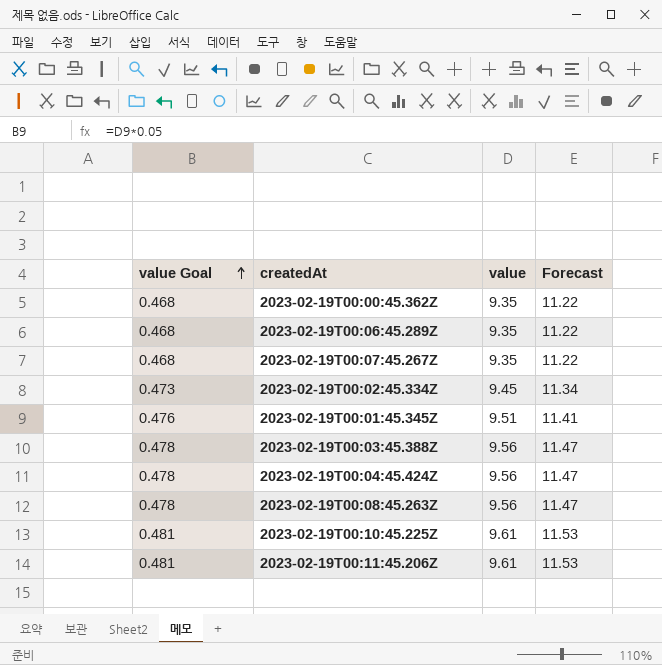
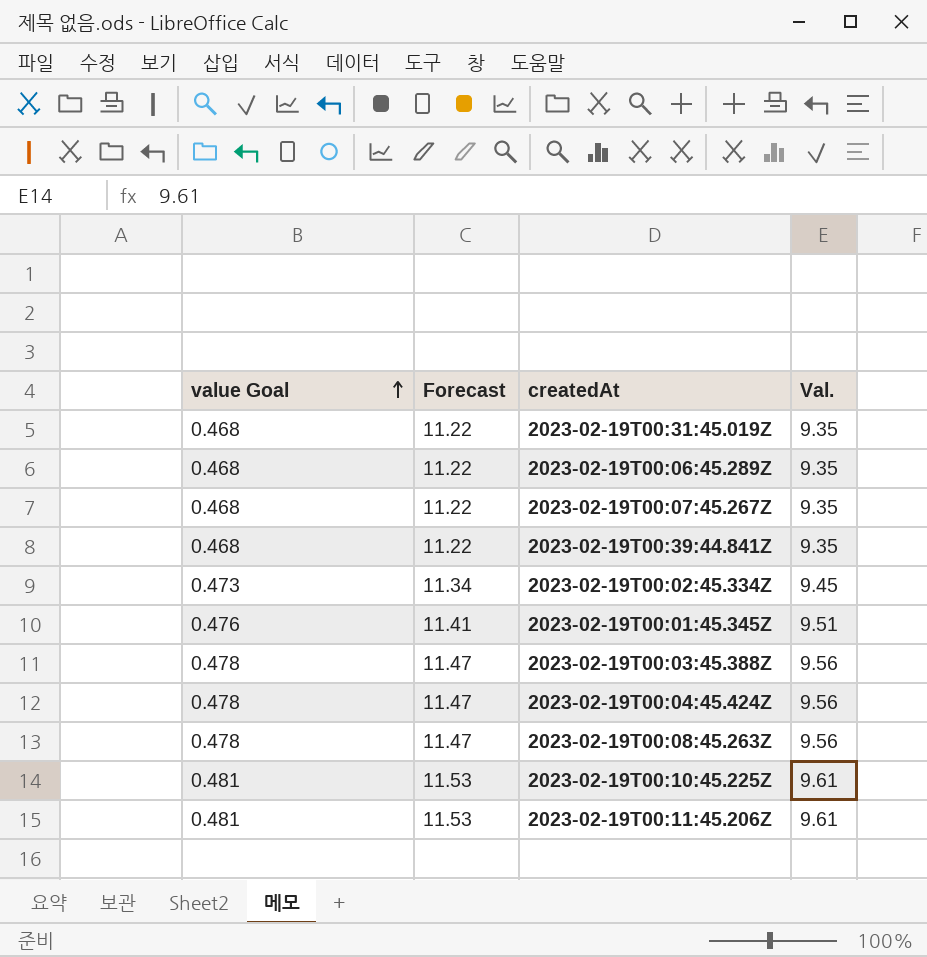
column Forecast | position: 4 -> 2
column name: value -> Val.
row 2023-02-19T00:00:45.362Z: 0.468 | 9.35 | 11.22 -> none
row 2023-02-19T00:31:45.019Z: none -> 0.468 | 11.22 | 9.35
row 2023-02-19T00:39:44.841Z: none -> 0.468 | 11.22 | 9.35

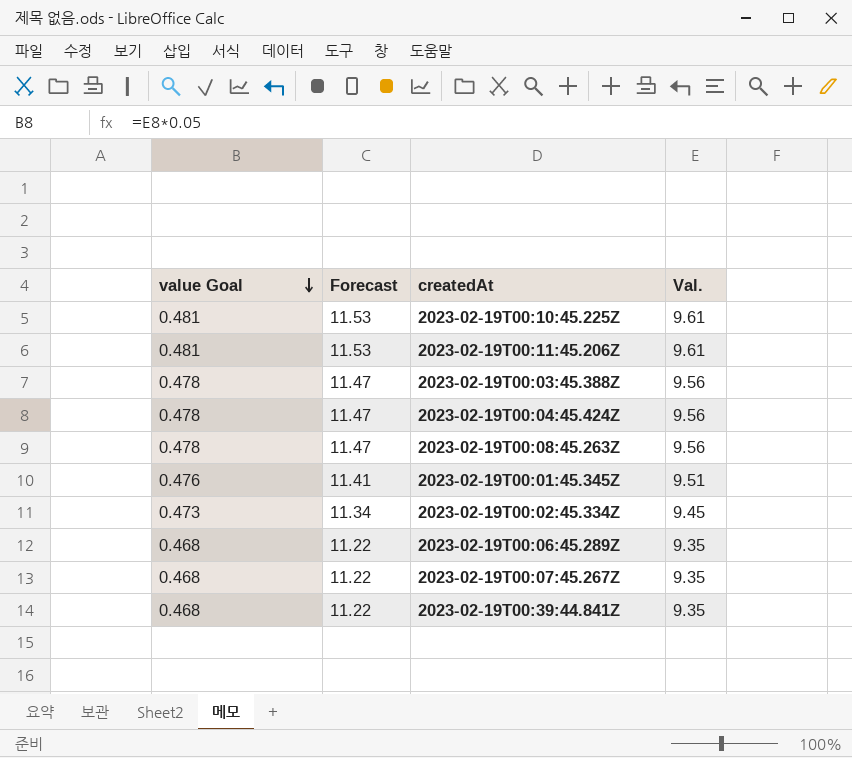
row order: value Goal ascending -> value Goal descending
row 2023-02-19T00:31:45.019Z: 0.468 | 11.22 | 9.35 -> none

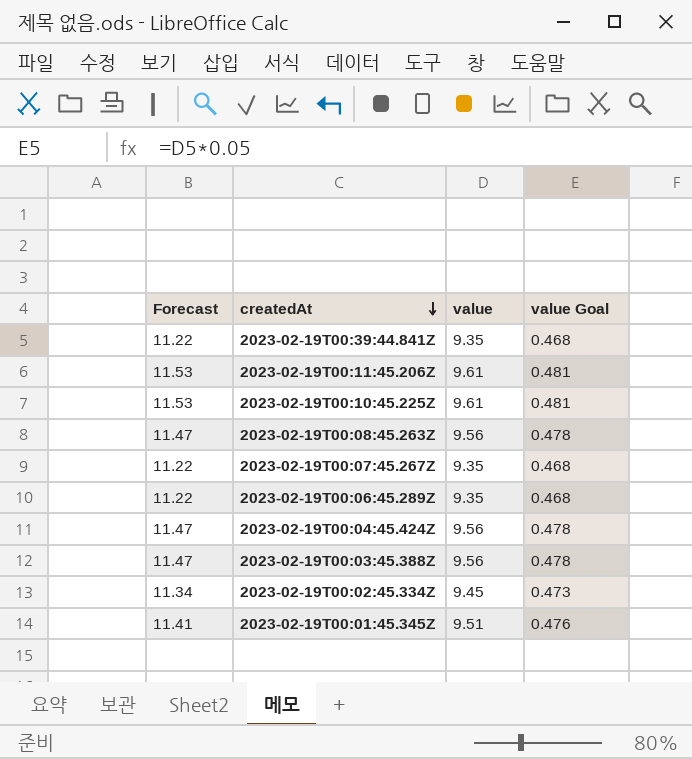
row order: value Goal descending -> createdAt descending
column name: Val. -> value
column value Goal | position: 1 -> 4

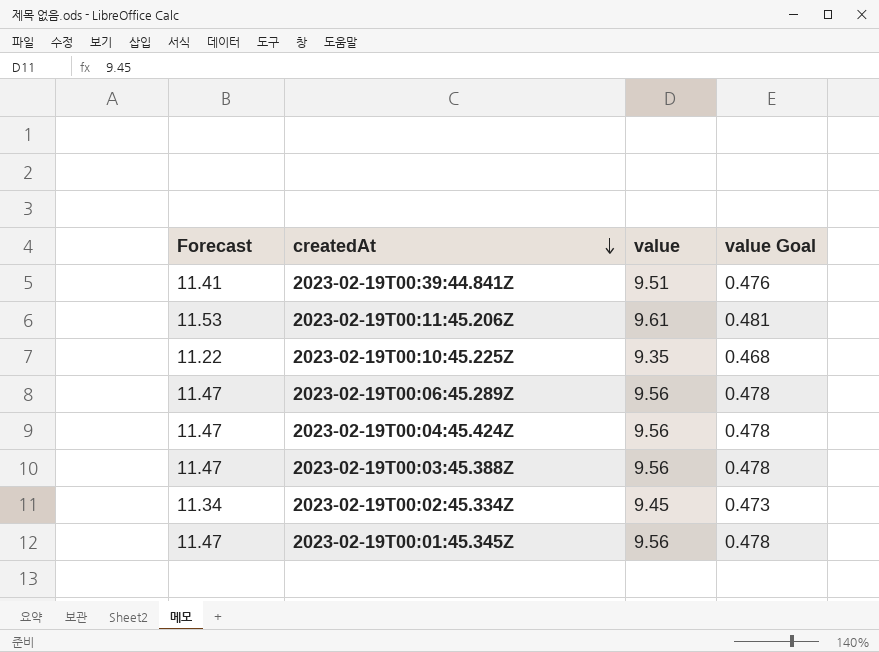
row 2023-02-19T00:08:45.263Z: 11.47 | 9.56 | 0.478 -> none
row 2023-02-19T00:07:45.267Z: 11.22 | 9.35 | 0.468 -> none
2023-02-19T00:39:44.841Z | Forecast: 11.22 -> 11.41
2023-02-19T00:39:44.841Z | value: 9.35 -> 9.51
2023-02-19T00:39:44.841Z | value Goal: 0.468 -> 0.476
2023-02-19T00:10:45.225Z | Forecast: 11.53 -> 11.22
2023-02-19T00:10:45.225Z | value: 9.61 -> 9.35
2023-02-19T00:10:45.225Z | value Goal: 0.481 -> 0.468
2023-02-19T00:06:45.289Z | Forecast: 11.22 -> 11.47
2023-02-19T00:06:45.289Z | value: 9.35 -> 9.56
2023-02-19T00:06:45.289Z | value Goal: 0.468 -> 0.478
2023-02-19T00:01:45.345Z | Forecast: 11.41 -> 11.47
2023-02-19T00:01:45.345Z | value: 9.51 -> 9.56
2023-02-19T00:01:45.345Z | value Goal: 0.476 -> 0.478

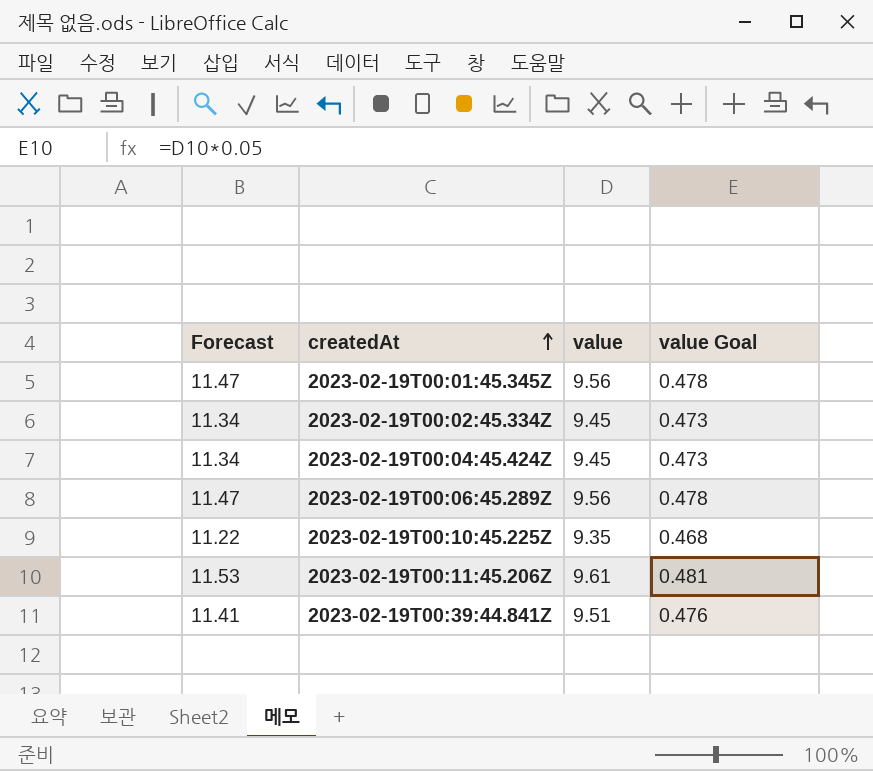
row order: createdAt descending -> createdAt ascending
row 2023-02-19T00:03:45.388Z: 11.47 | 9.56 | 0.478 -> none
2023-02-19T00:04:45.424Z | Forecast: 11.47 -> 11.34
2023-02-19T00:04:45.424Z | value: 9.56 -> 9.45
2023-02-19T00:04:45.424Z | value Goal: 0.478 -> 0.473

